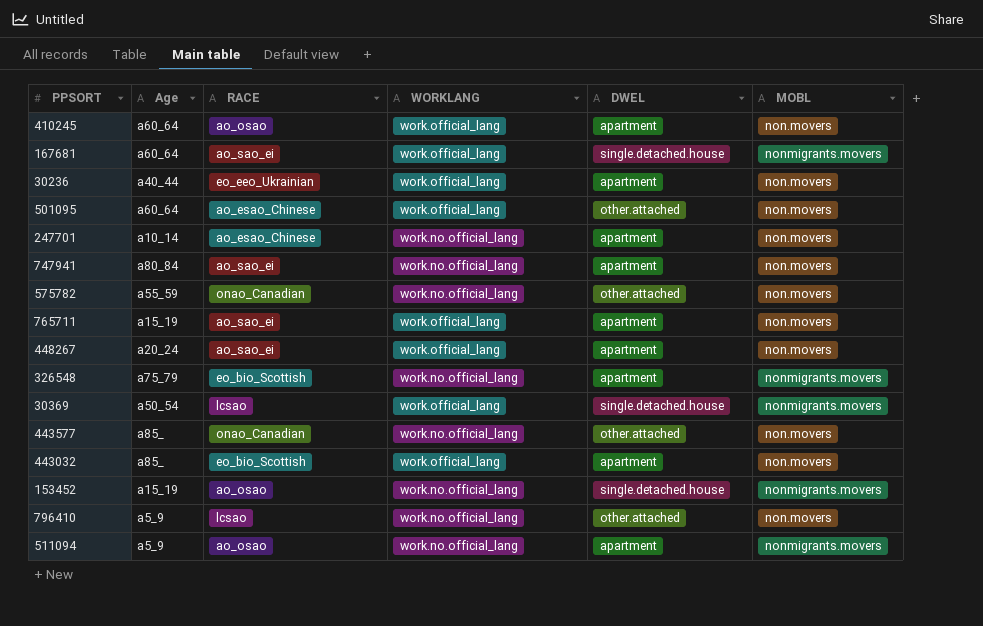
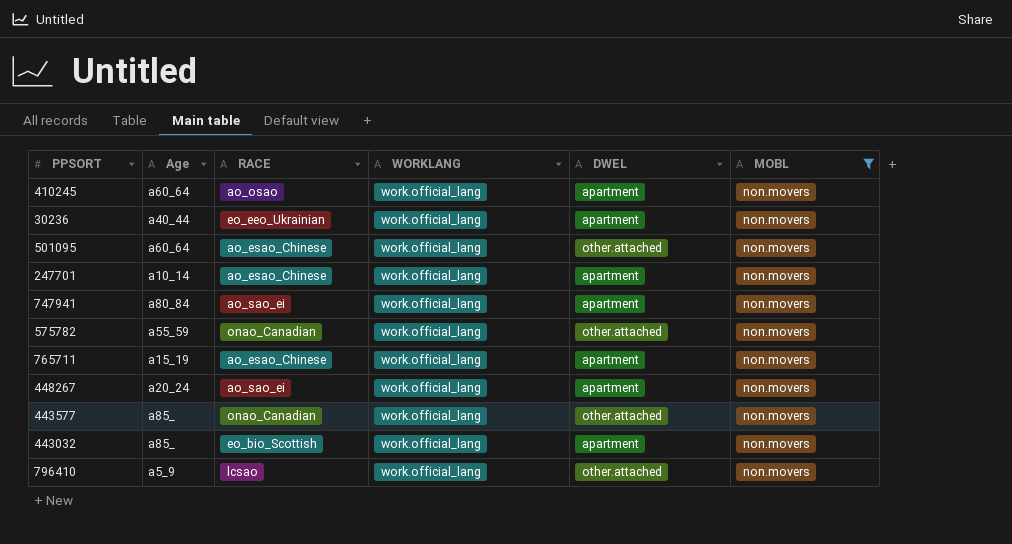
filter: none -> MOBL = non.movers
247701 | WORKLANG: work.no.official_lang -> work.official_lang
747941 | WORKLANG: work.no.official_lang -> work.official_lang
575782 | WORKLANG: work.no.official_lang -> work.official_lang
765711 | RACE: ao_sao_ei -> ao_esao_Chinese
443577 | WORKLANG: work.no.official_lang -> work.official_lang
796410 | WORKLANG: work.no.official_lang -> work.official_lang

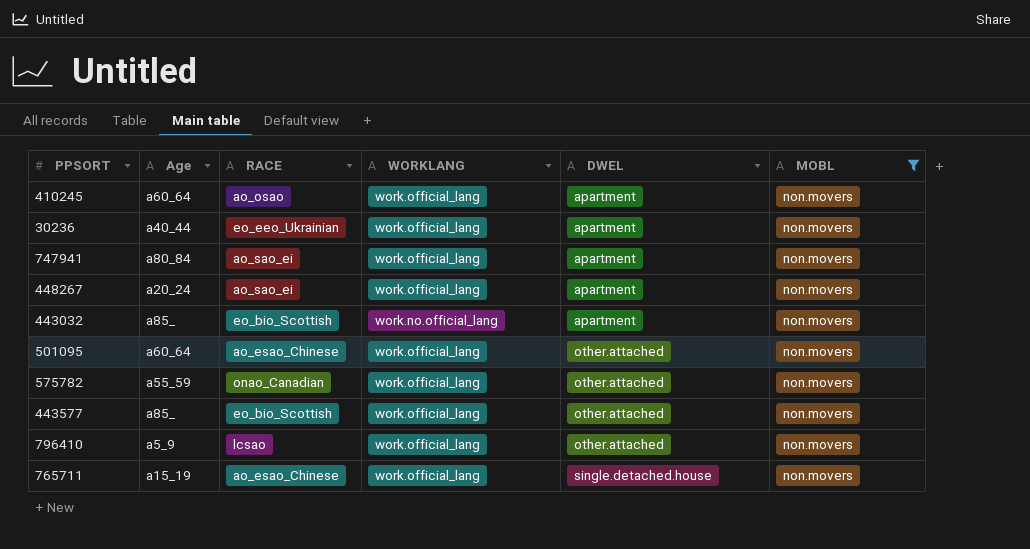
row order: none -> DWEL ascending
row 247701: a10_14 | ao_esao_Chinese | work.official_lang | apartment | non.movers -> none
443032 | WORKLANG: work.official_lang -> work.no.official_lang
443577 | RACE: onao_Canadian -> eo_bio_Scottish
765711 | DWEL: apartment -> single.detached.house

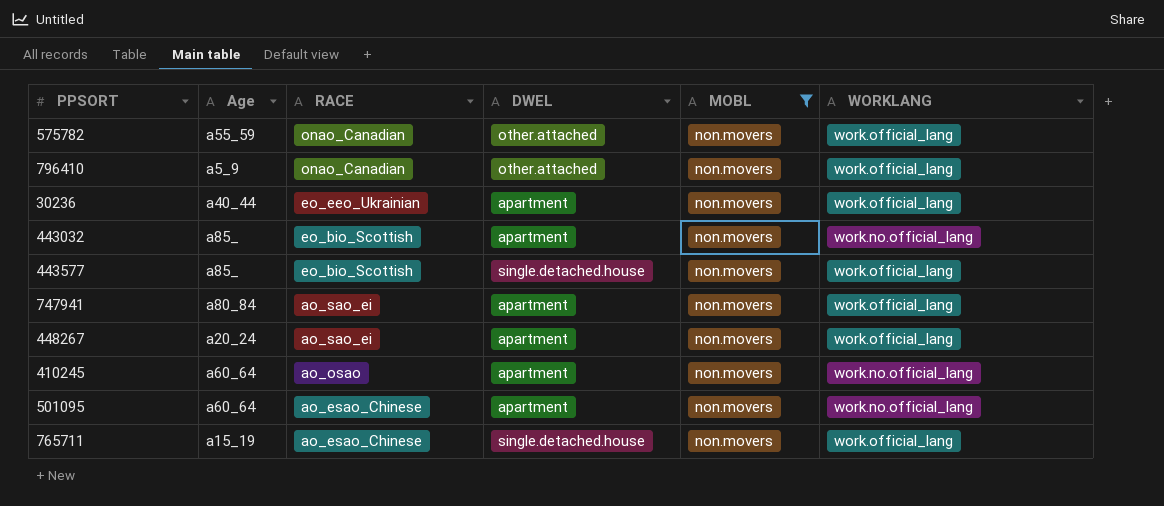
row order: DWEL ascending -> RACE descending
column WORKLANG | position: 4 -> 6
796410 | RACE: lcsao -> onao_Canadian
443577 | DWEL: other.attached -> single.detached.house
410245 | WORKLANG: work.official_lang -> work.no.official_lang
501095 | DWEL: other.attached -> apartment
501095 | WORKLANG: work.official_lang -> work.no.official_lang

